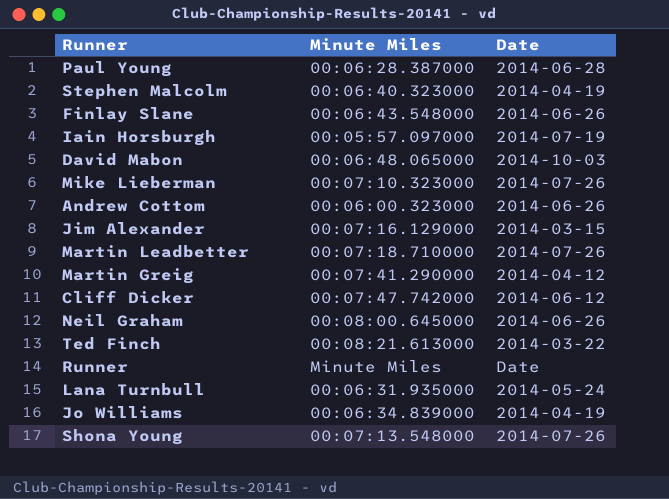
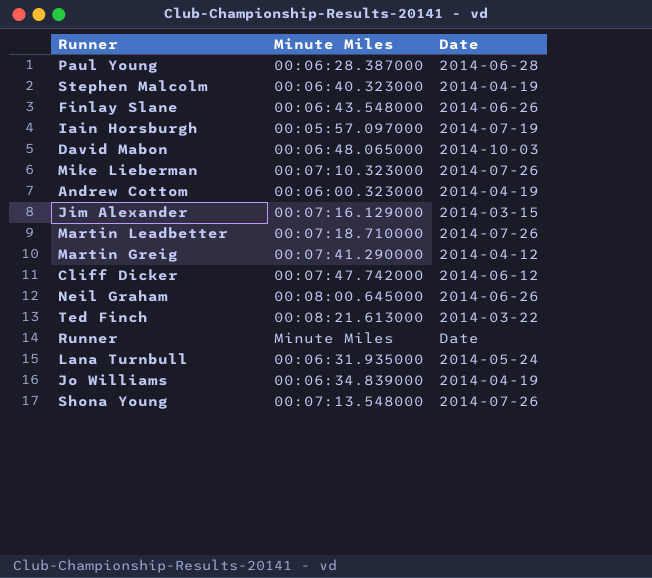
Andrew Cottom | Date: 2014-06-26 -> 2014-04-19

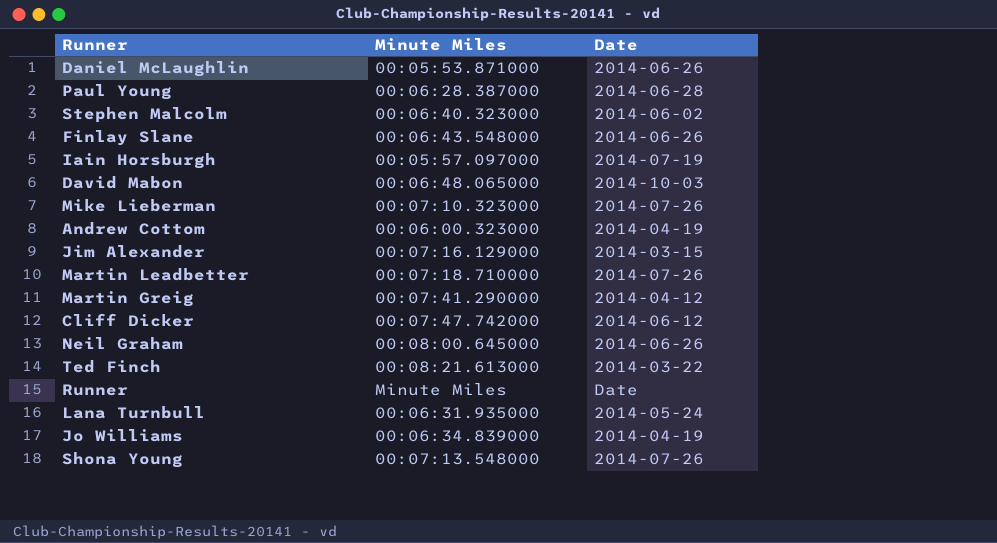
row Daniel McLaughlin: none -> 00:05:53.871000 | 2014-06-26
Stephen Malcolm | Date: 2014-04-19 -> 2014-06-02

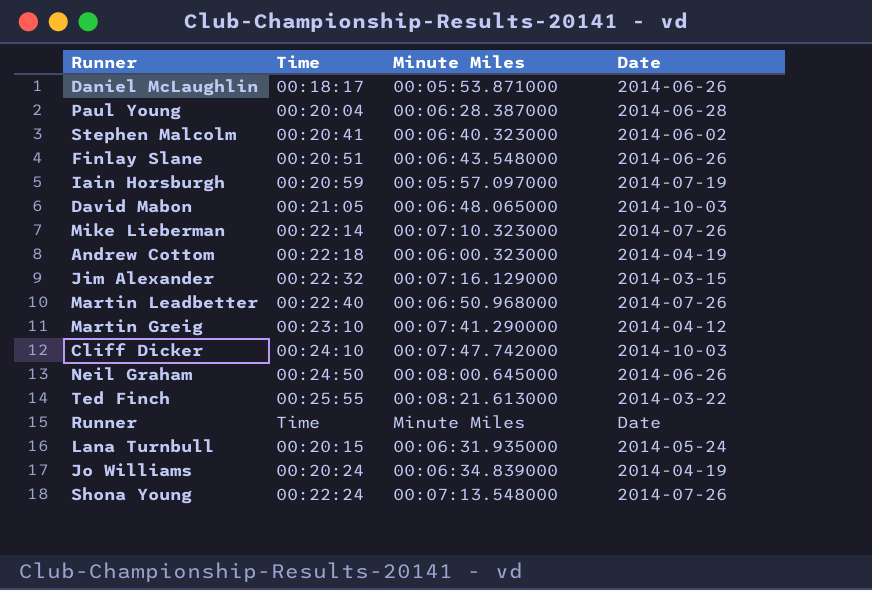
column Time | position: none -> 2
Martin Leadbetter | Minute Miles: 00:07:18.710000 -> 00:06:50.968000
Cliff Dicker | Date: 2014-06-12 -> 2014-10-03

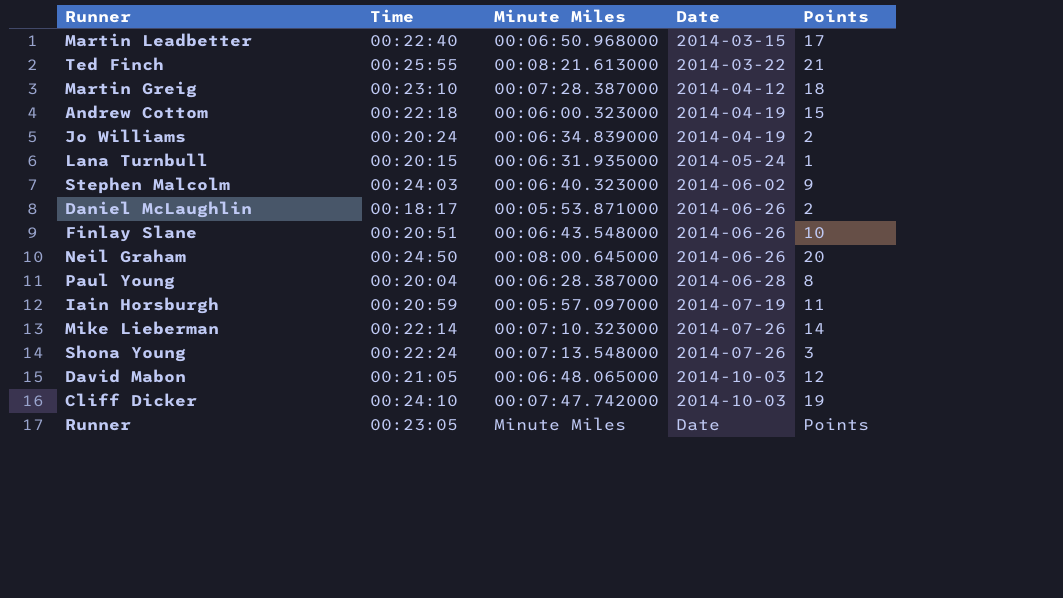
row order: none -> Date ascending
column Points | position: none -> 5
row Jim Alexander: 00:22:32 | 00:07:16.129000 | 2014-03-15 -> none
Martin Leadbetter | Date: 2014-07-26 -> 2014-03-15
Martin Greig | Minute Miles: 00:07:41.290000 -> 00:07:28.387000
Stephen Malcolm | Time: 00:20:41 -> 00:24:03
Runner | Time: Time -> 00:23:05

